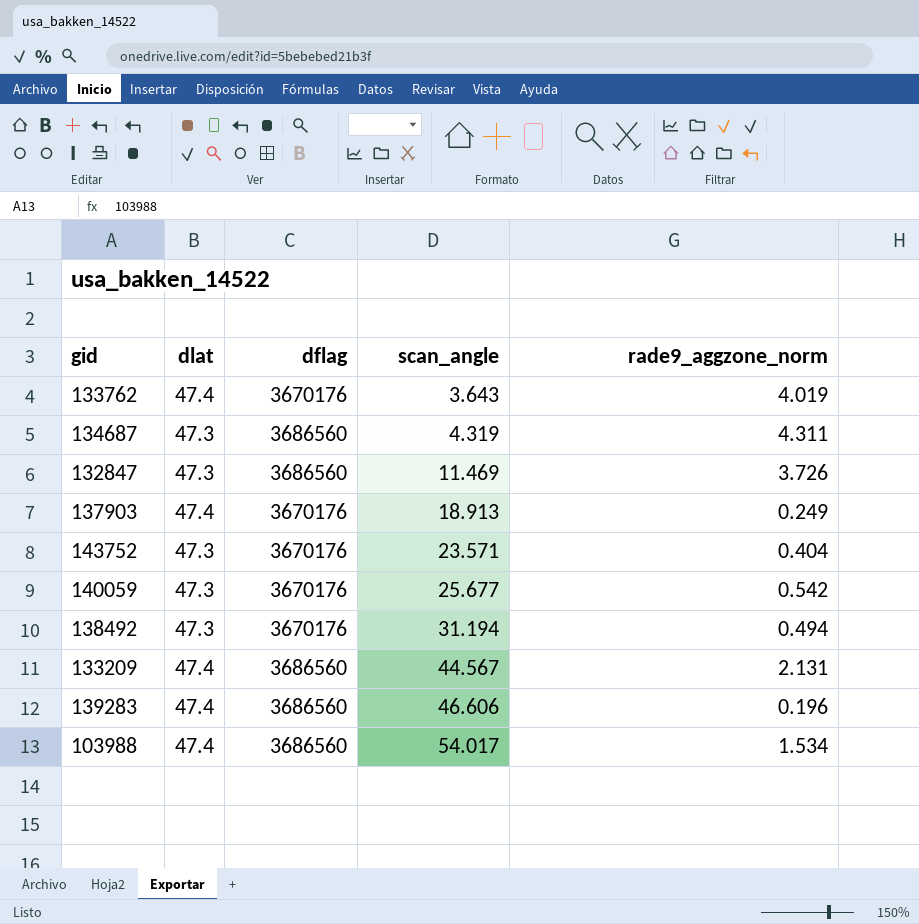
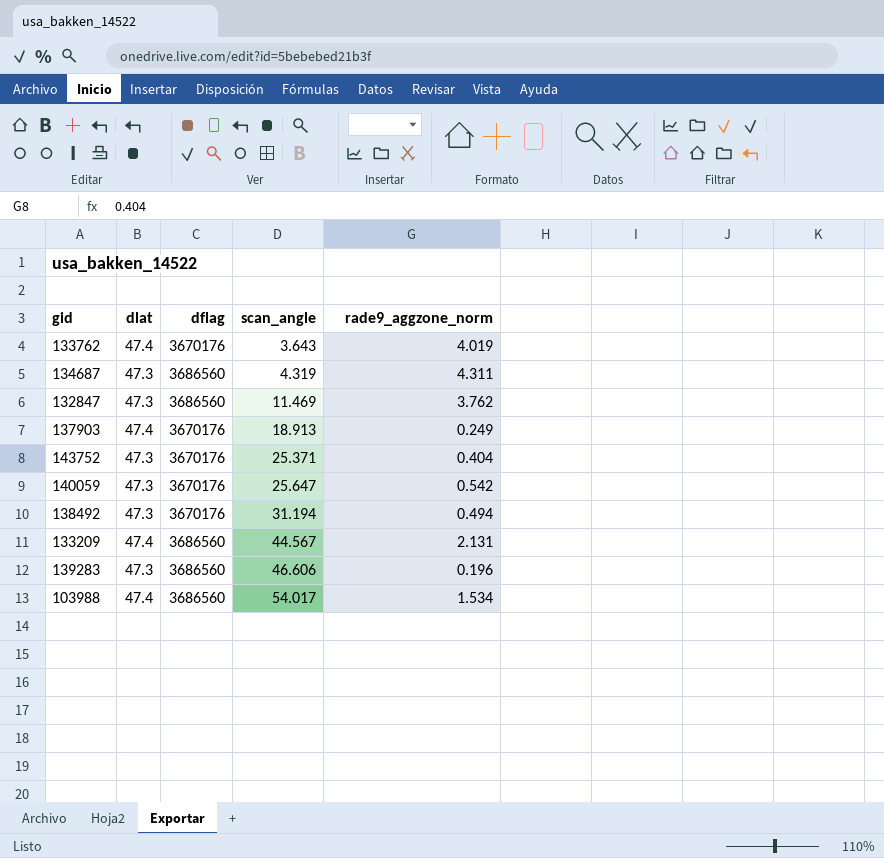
132847 | rade9_aggzone_norm: 3.726 -> 3.762
143752 | scan_angle: 23.571 -> 25.371
140059 | scan_angle: 25.677 -> 25.647
139283 | dlat: 47.4 -> 47.3

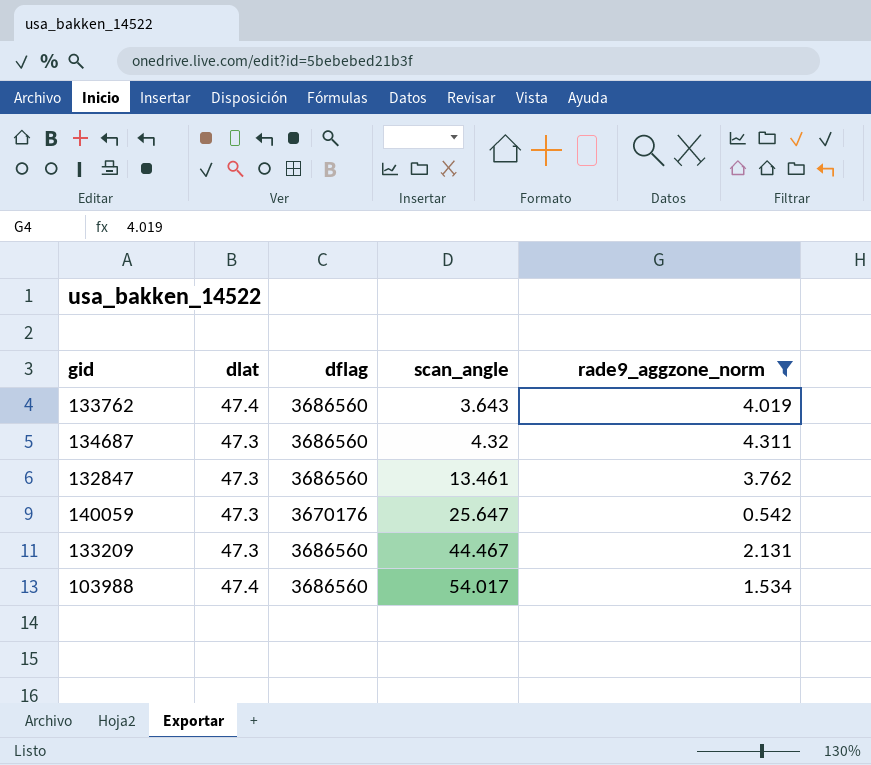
filter: none -> rade9_aggzone_norm >= 0.542
133762 | dflag: 3670176 -> 3686560
134687 | scan_angle: 4.319 -> 4.32
132847 | scan_angle: 11.469 -> 13.461
133209 | dlat: 47.4 -> 47.3
133209 | scan_angle: 44.567 -> 44.467

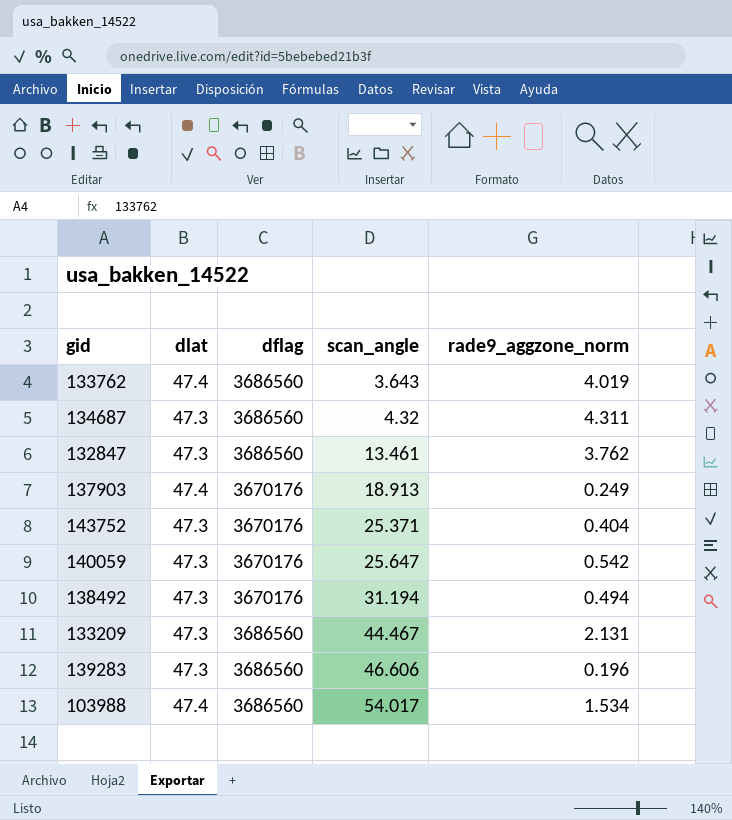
filter: rade9_aggzone_norm >= 0.542 -> none

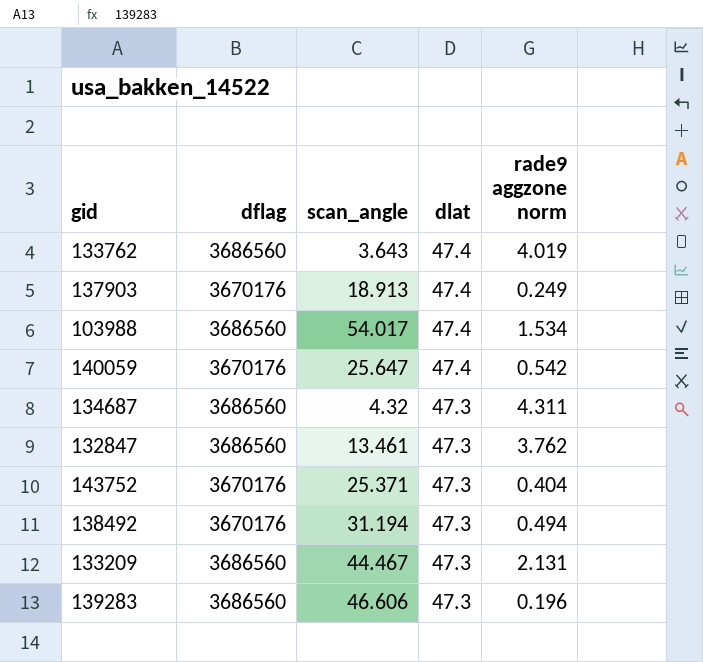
row order: scan_angle ascending -> dlat descending
column dlat | position: 2 -> 4
column name: rade9_aggzone_norm -> rade9 aggzone norm
140059 | dlat: 47.3 -> 47.4

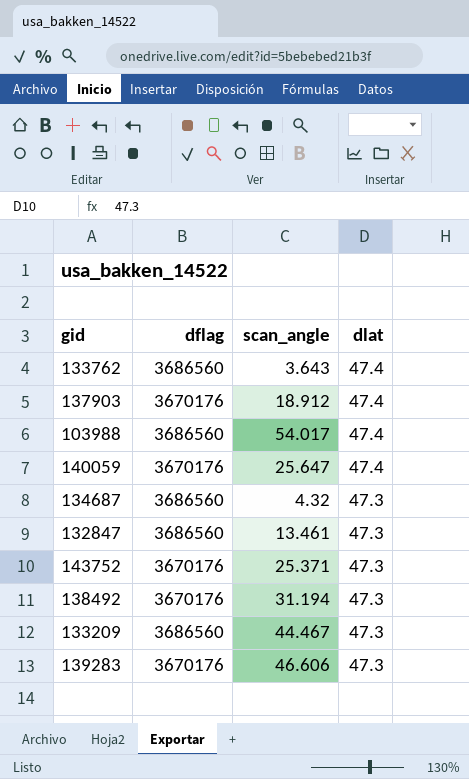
column rade9 aggzone norm | position: 5 -> none
137903 | scan_angle: 18.913 -> 18.912
139283 | dflag: 3686560 -> 3670176

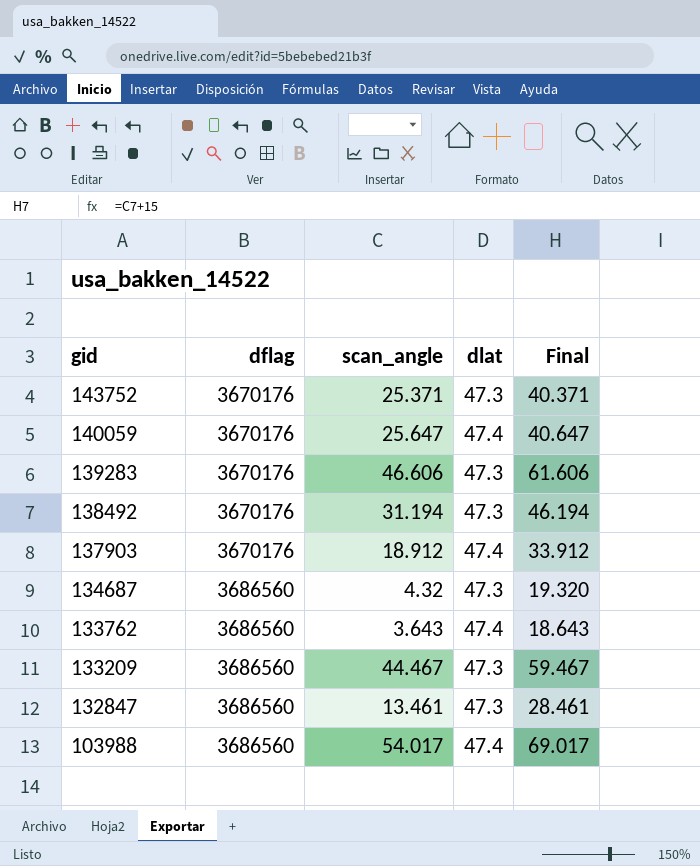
row order: dlat descending -> gid descending
column Final | formula: none -> [scan_angle] + 15

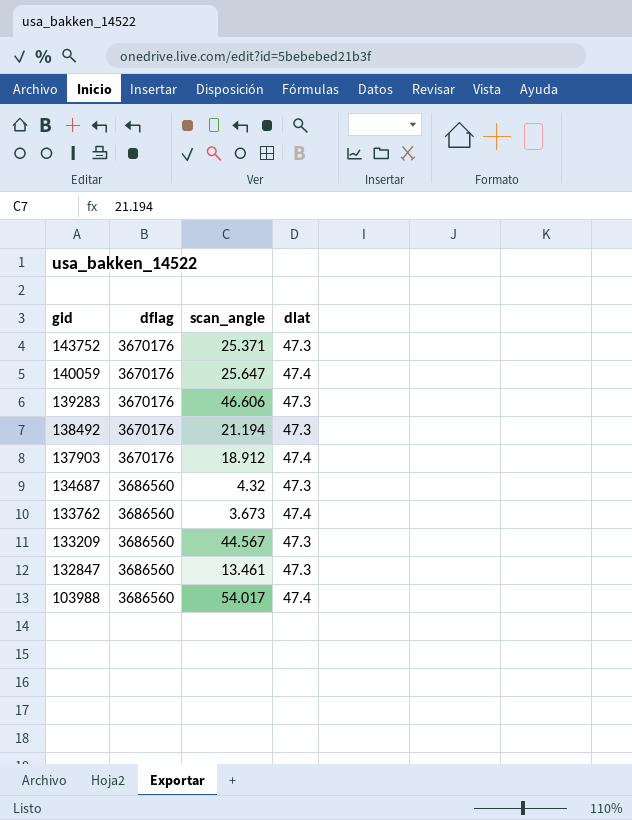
column Final | formula: [scan_angle] + 15 -> none
138492 | scan_angle: 31.194 -> 21.194
133762 | scan_angle: 3.643 -> 3.673
133209 | scan_angle: 44.467 -> 44.567

